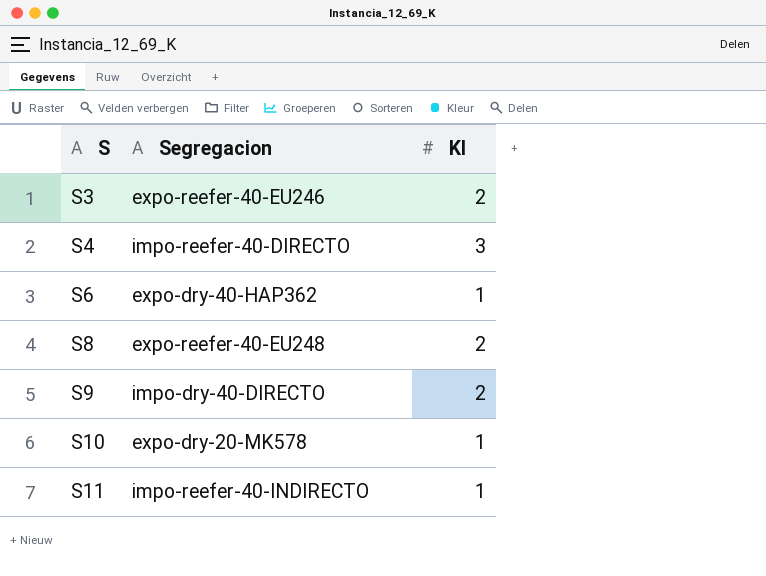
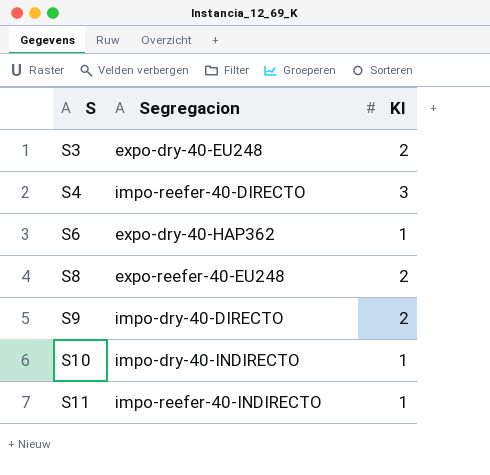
S3 | Segregacion: expo-reefer-40-EU246 -> expo-dry-40-EU248
S10 | Segregacion: expo-dry-20-MK578 -> impo-dry-40-INDIRECTO

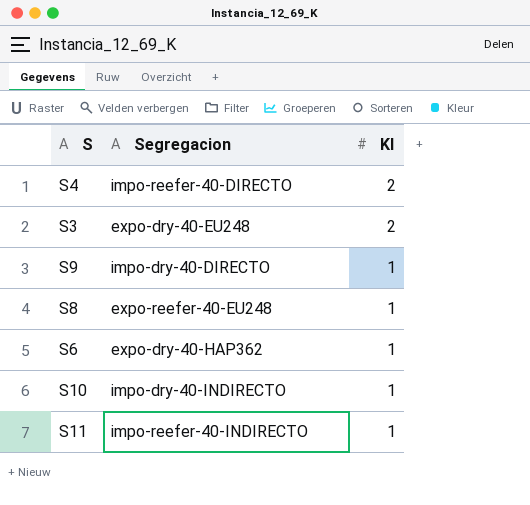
row order: S ascending -> KI descending
S4 | KI: 3 -> 2
S9 | KI: 2 -> 1
S8 | KI: 2 -> 1

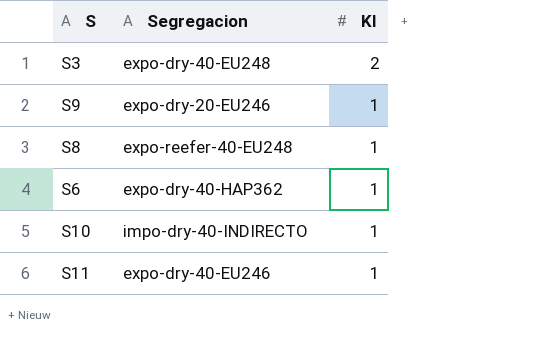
row S4: impo-reefer-40-DIRECTO | 2 -> none
S9 | Segregacion: impo-dry-40-DIRECTO -> expo-dry-20-EU246
S11 | Segregacion: impo-reefer-40-INDIRECTO -> expo-dry-40-EU246

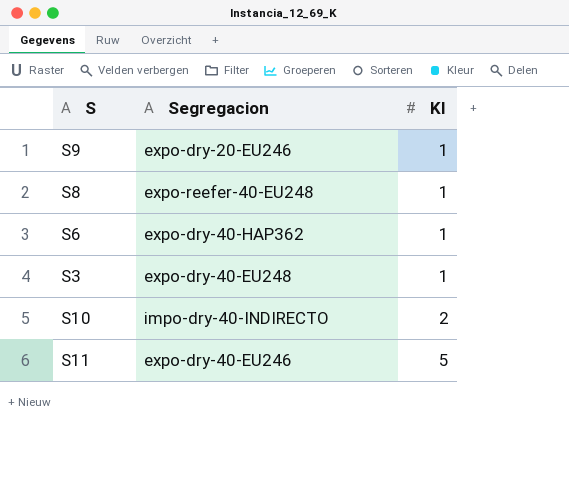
row order: KI descending -> KI ascending
S3 | KI: 2 -> 1
S10 | KI: 1 -> 2
S11 | KI: 1 -> 5

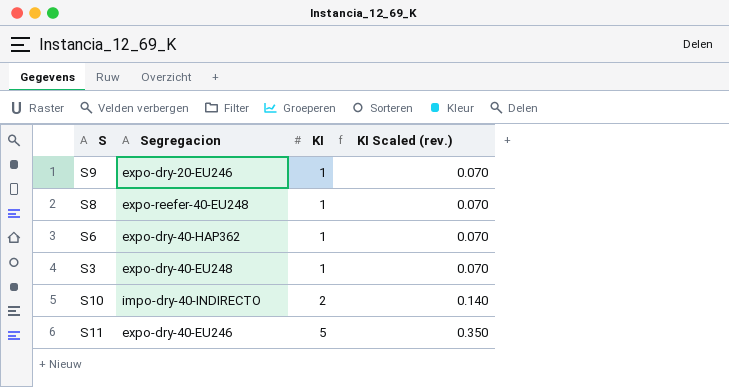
column KI Scaled (rev.) | formula: none -> [KI] * 0.07

